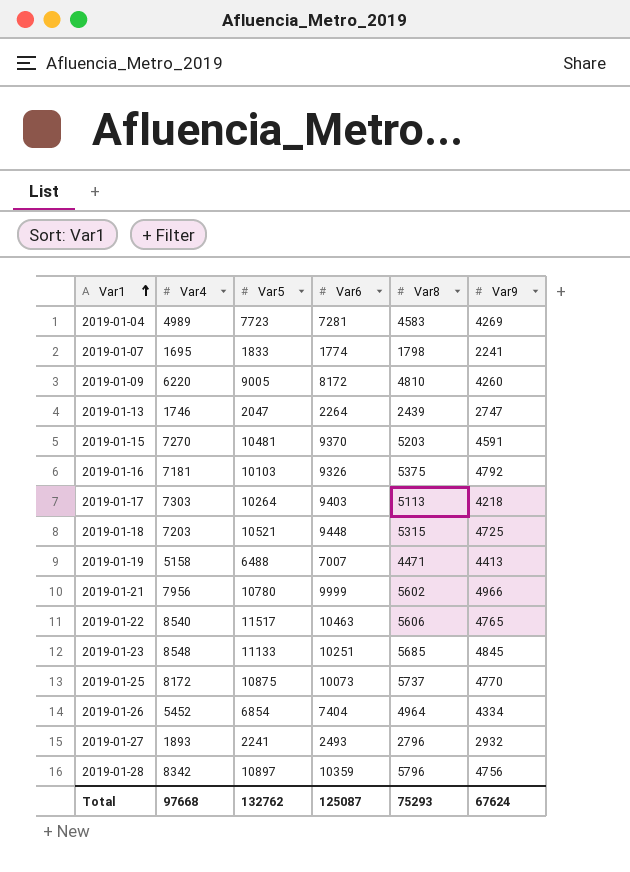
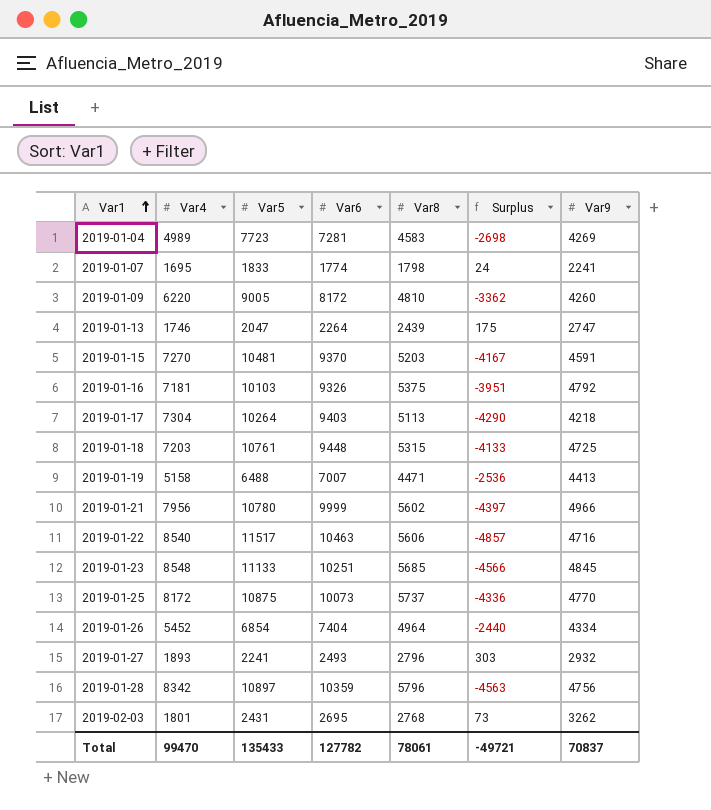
column Surplus | formula: none -> [Var8] - [Var6]
2019-01-17 | Var4: 7303 -> 7304
2019-01-18 | Var5: 10521 -> 10761
2019-01-22 | Var9: 4765 -> 4716
row 2019-02-03: none -> 1801 | 2431 | 2695 | 2768 | 73 | 3262
Total | Var4: 97668 -> 99470
Total | Var5: 132762 -> 135433
Total | Var6: 125087 -> 127782
Total | Var8: 75293 -> 78061
Total | Var9: 67624 -> 70837

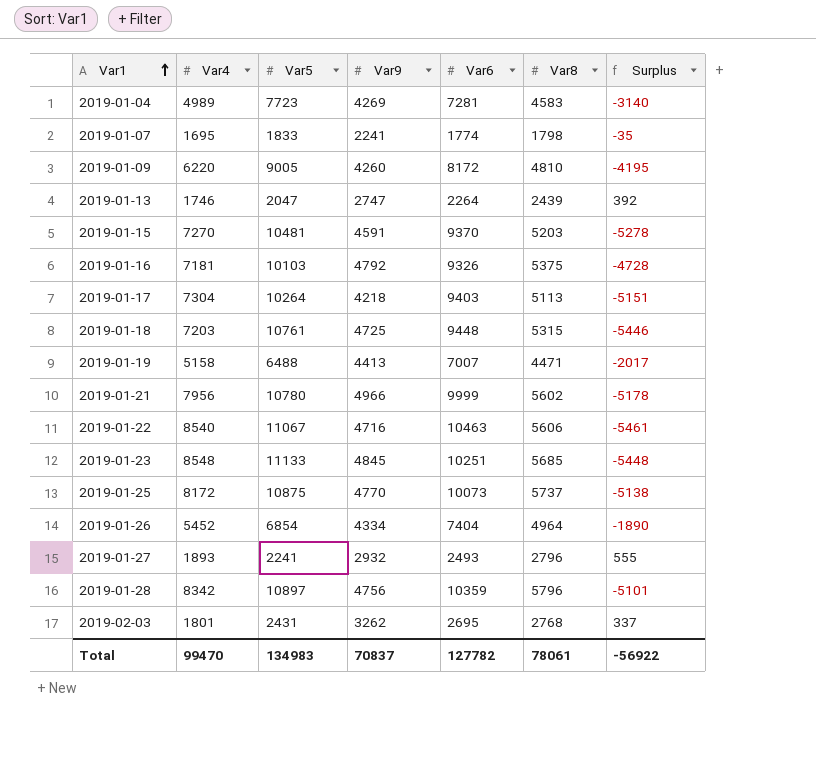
column Var9 | position: 7 -> 4
column Surplus | formula: [Var8] - [Var6] -> [Var8] - [Var5]
2019-01-22 | Var5: 11517 -> 11067
Total | Var5: 135433 -> 134983
Total | Surplus: -49721 -> -56922

